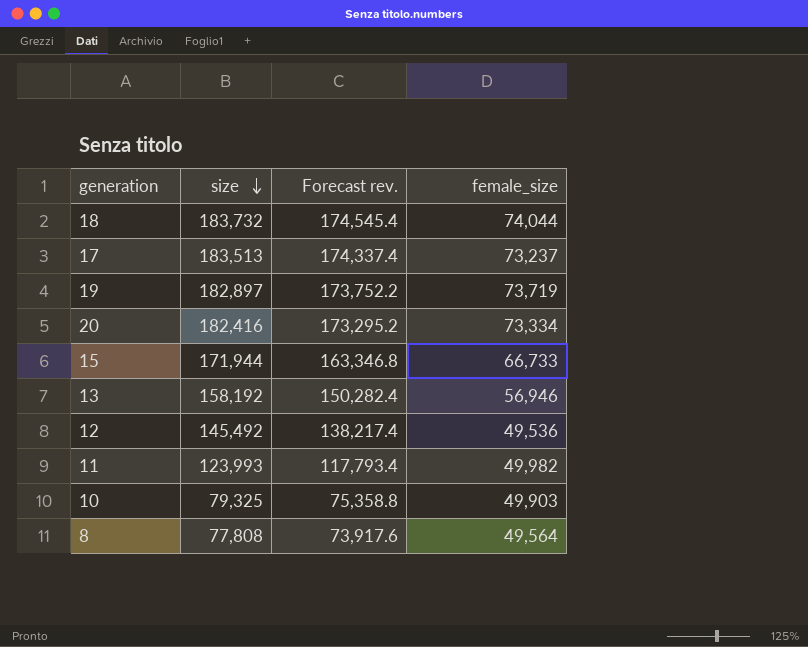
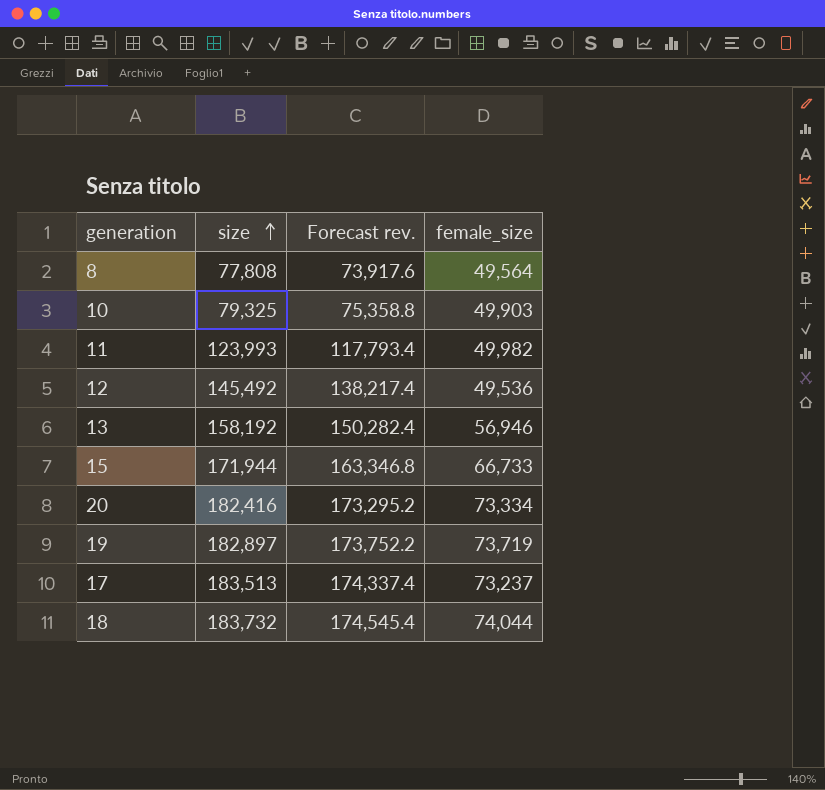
row order: size descending -> size ascending

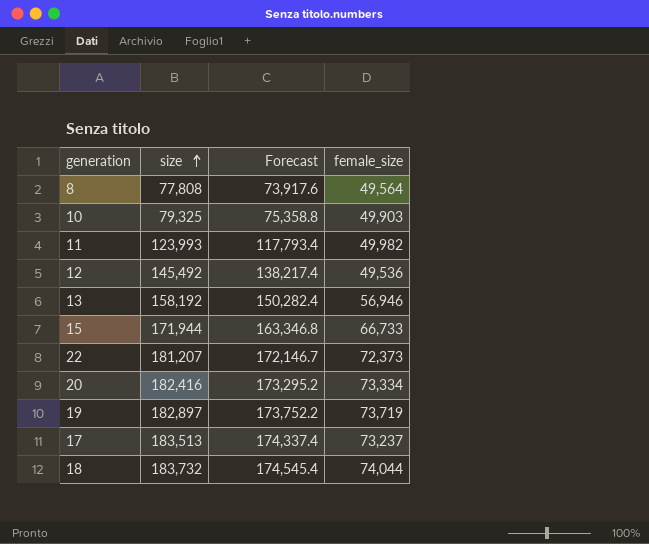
column name: Forecast rev. -> Forecast
row 22: none -> 181,207 | 172,146.7 | 72,373

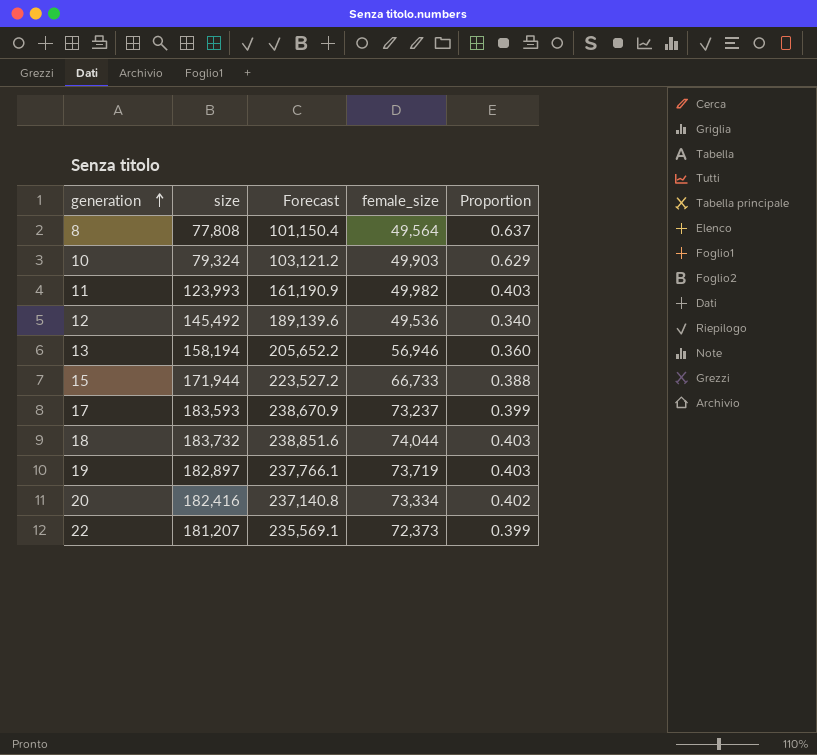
row order: size ascending -> generation ascending
column Forecast | formula: [size] * 0.95 -> [size] * 1.3
column Proportion | formula: none -> [female_size] / [size]
10 | size: 79,325 -> 79,324
13 | size: 158,192 -> 158,194
17 | size: 183,513 -> 183,593

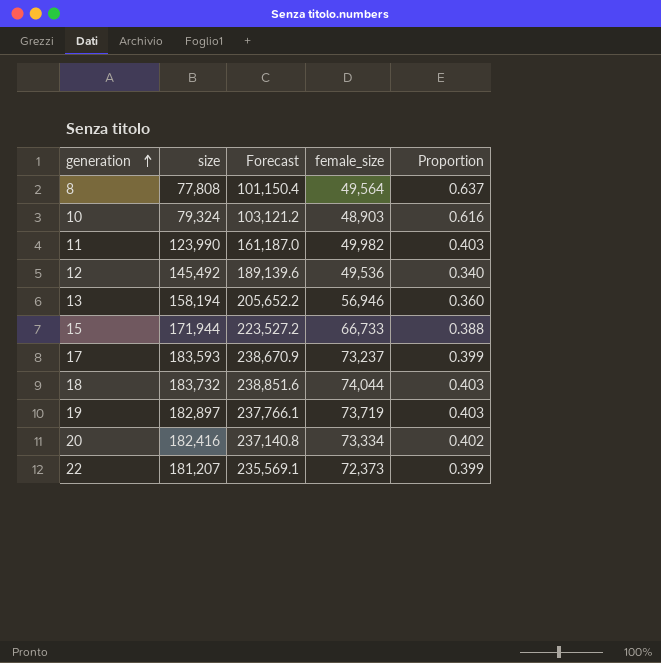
10 | female_size: 49,903 -> 48,903
10 | Proportion: 0.629 -> 0.616
11 | size: 123,993 -> 123,990
11 | Forecast: 161,190.9 -> 161,187.0

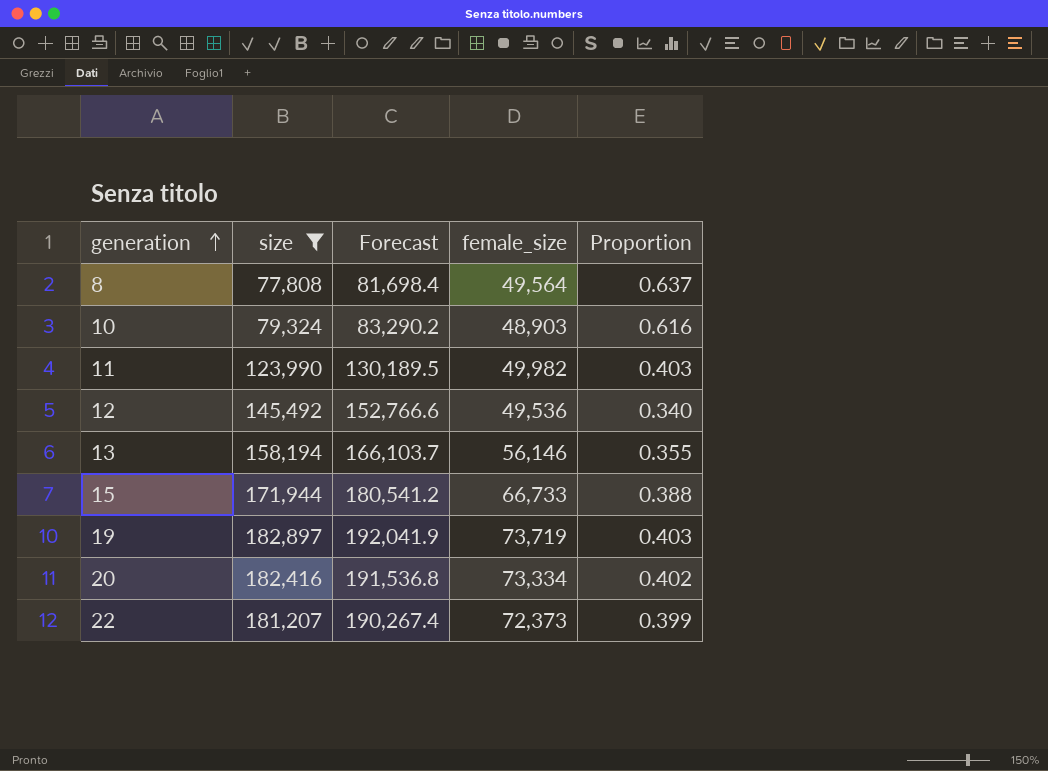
filter: none -> size <= 182,897
column Forecast | formula: [size] * 1.3 -> [size] * 1.05
13 | female_size: 56,946 -> 56,146
13 | Proportion: 0.360 -> 0.355

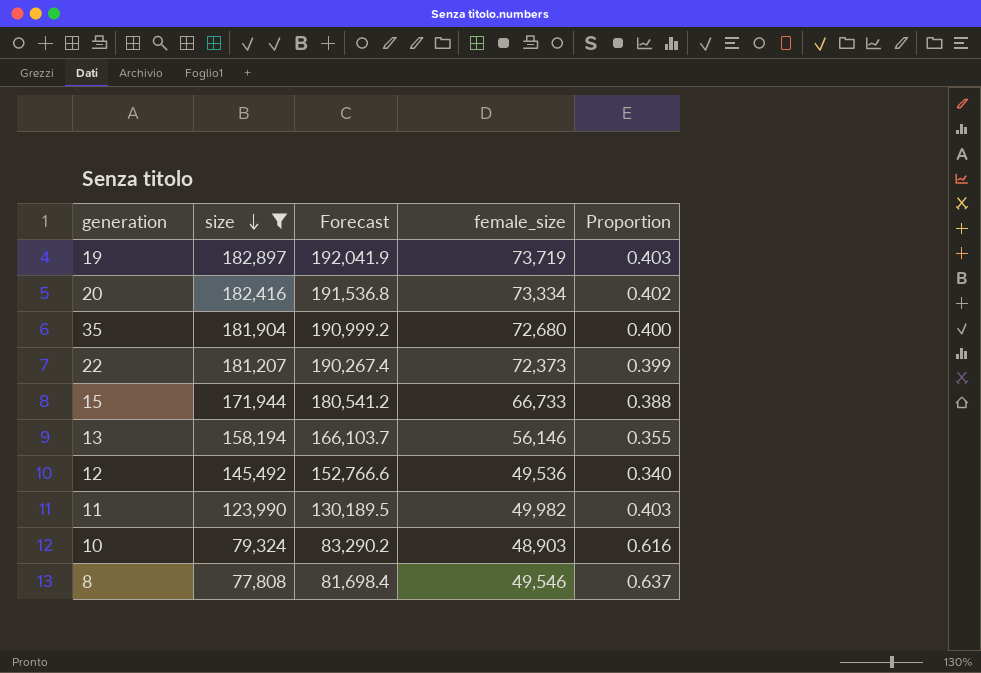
row order: generation ascending -> size descending
row 35: none -> 181,904 | 190,999.2 | 72,680 | 0.400
8 | female_size: 49,564 -> 49,546

